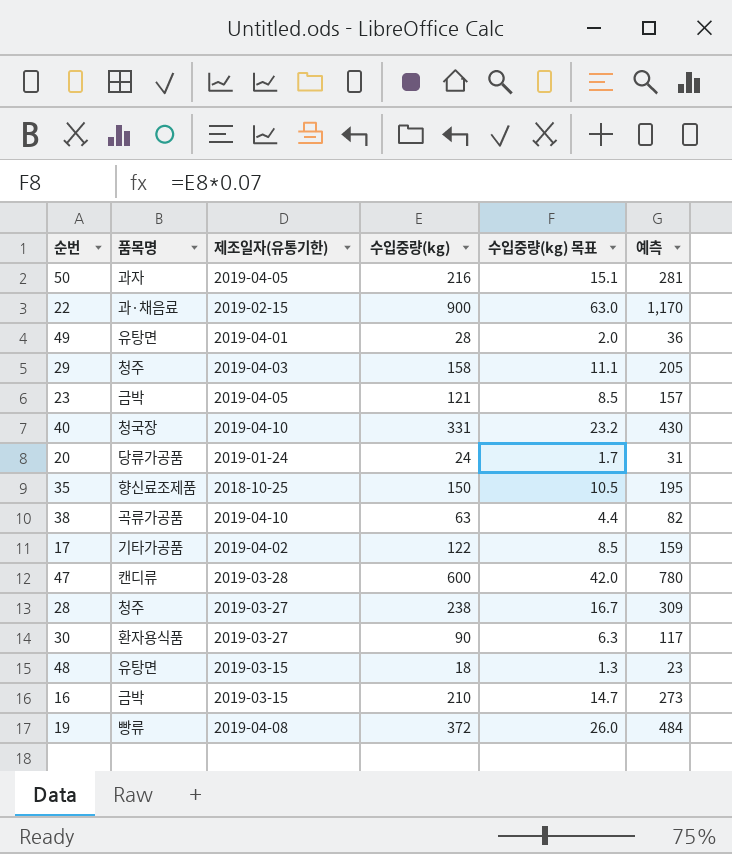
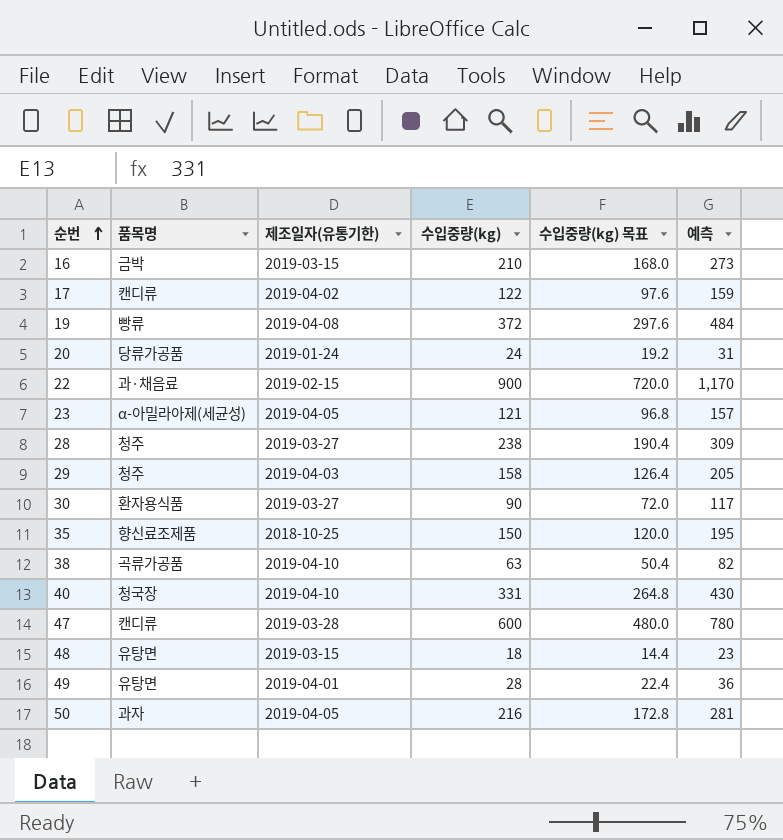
row order: none -> 순번 ascending
column 수입중량(kg) 목표 | formula: [수입중량(kg)] * 0.07 -> [수입중량(kg)] * 0.8
17 | 품목명: 기타가공품 -> 캔디류
23 | 품목명: 금박 -> α-아밀라아제(세균성)

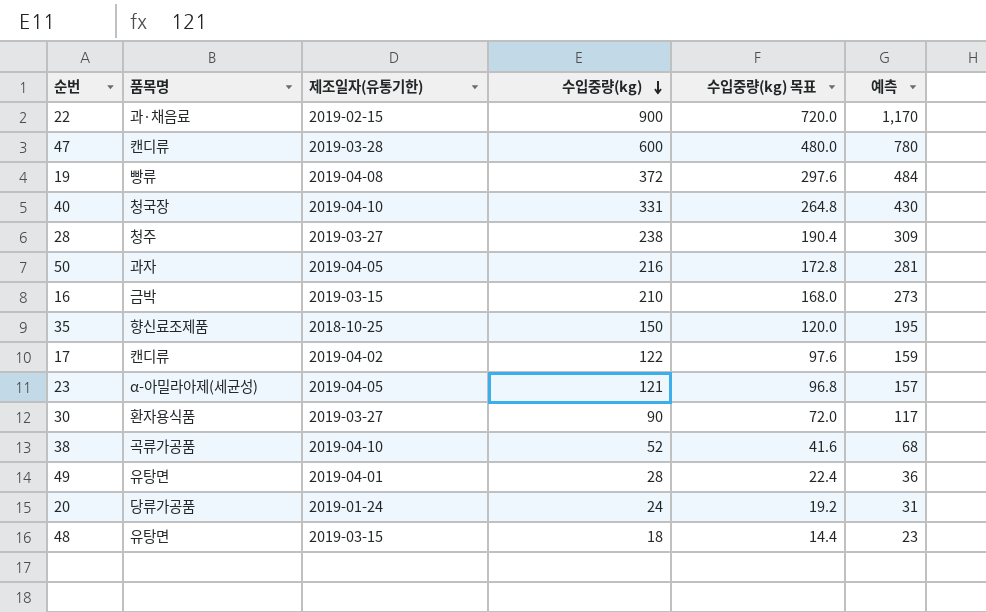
row order: 순번 ascending -> 수입중량(kg) descending
row 29: 청주 | 2019-04-03 | 158 | 126.4 | 205 -> none
38 | 수입중량(kg): 63 -> 52
38 | 수입중량(kg) 목표: 50.4 -> 41.6
38 | 예측: 82 -> 68

